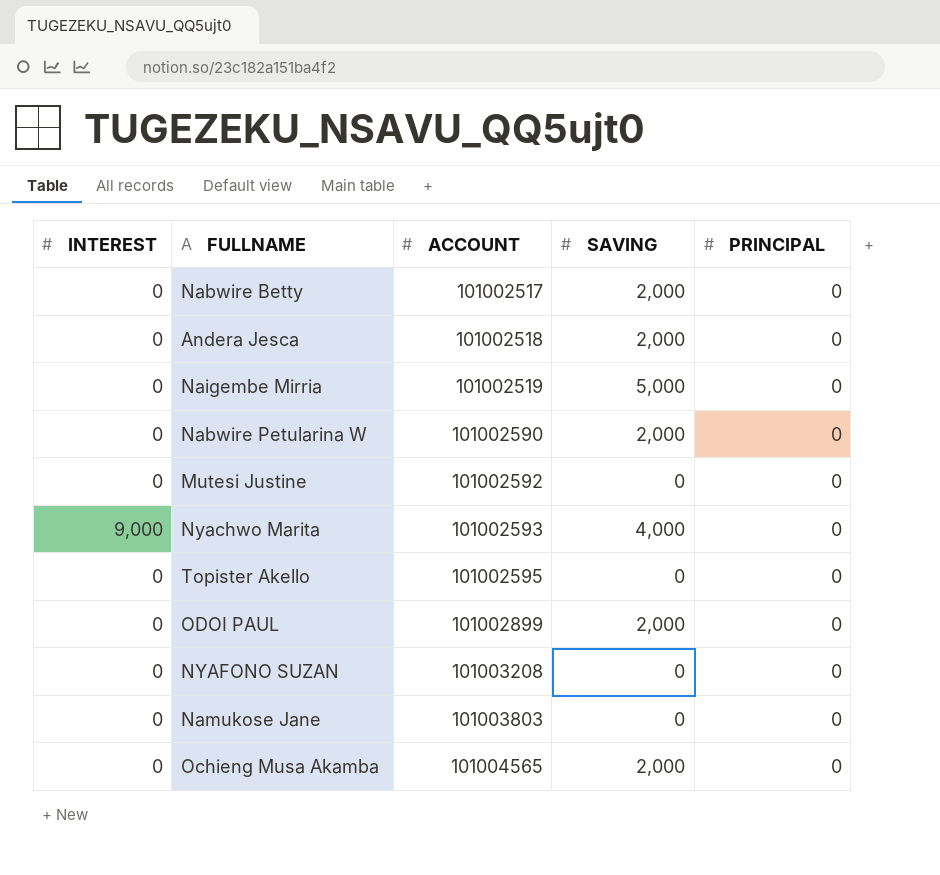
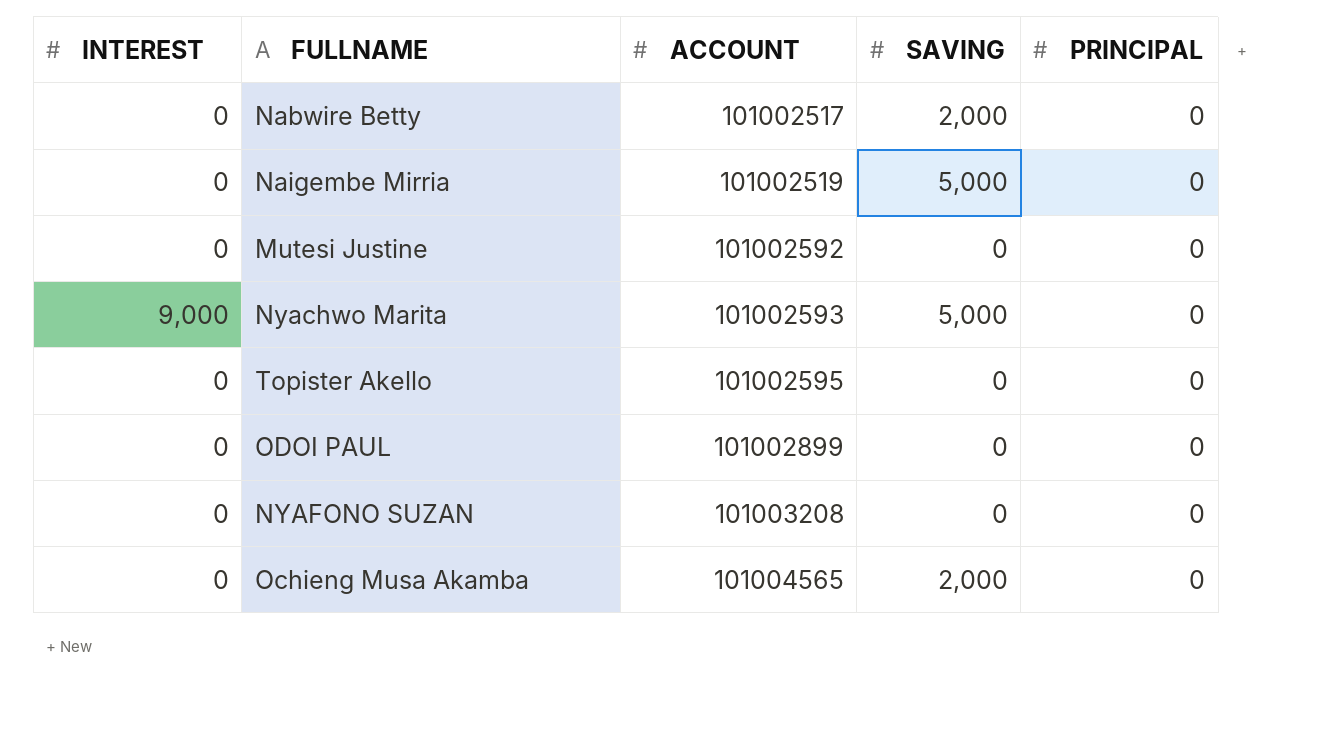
row Andera Jesca: 0 | 101002518 | 2,000 | 0 -> none
row Nabwire Petularina W: 0 | 101002590 | 2,000 | 0 -> none
row Namukose Jane: 0 | 101003803 | 0 | 0 -> none
Nyachwo Marita | SAVING: 4,000 -> 5,000
ODOI PAUL | SAVING: 2,000 -> 0

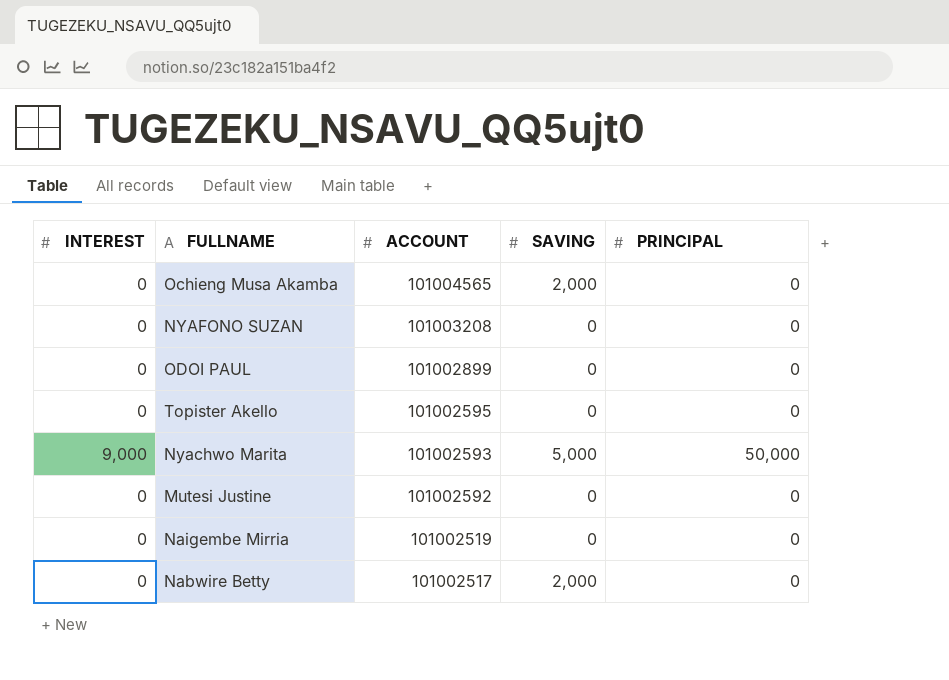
row order: ACCOUNT ascending -> ACCOUNT descending
Nyachwo Marita | PRINCIPAL: 0 -> 50,000
Naigembe Mirria | SAVING: 5,000 -> 0

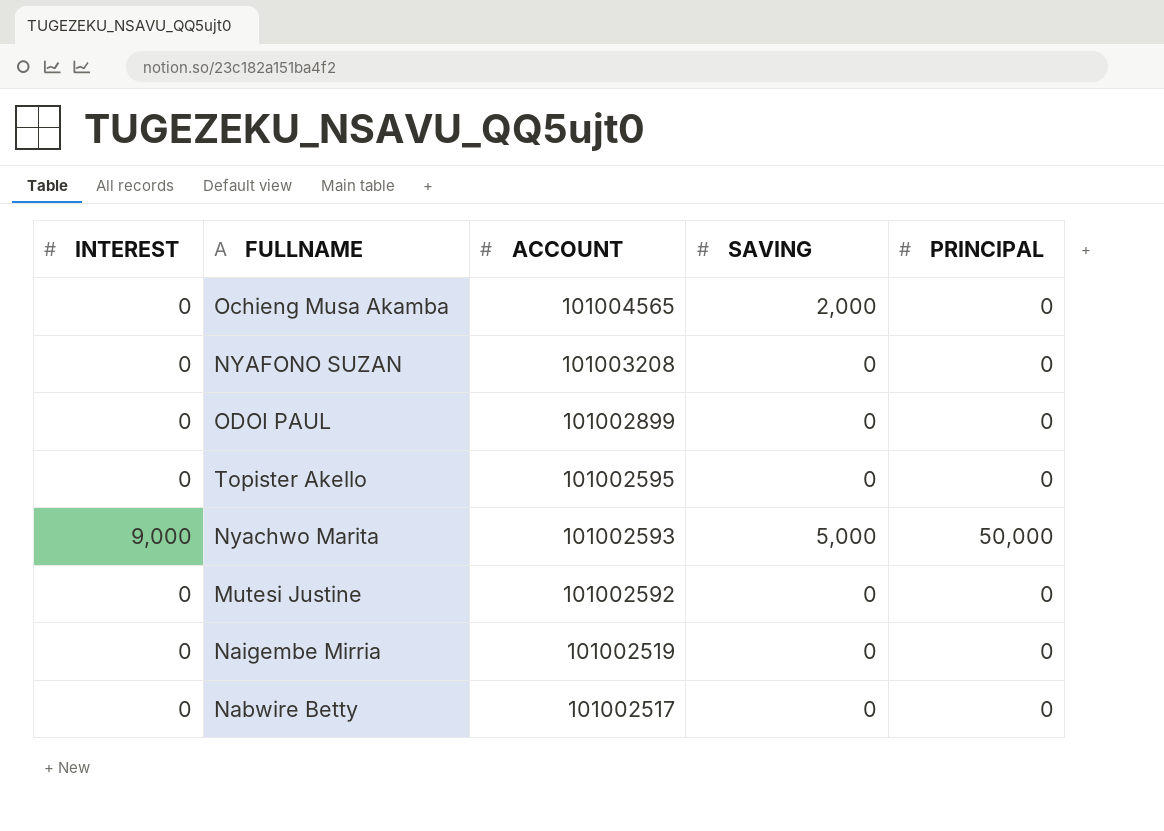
Nabwire Betty | SAVING: 2,000 -> 0

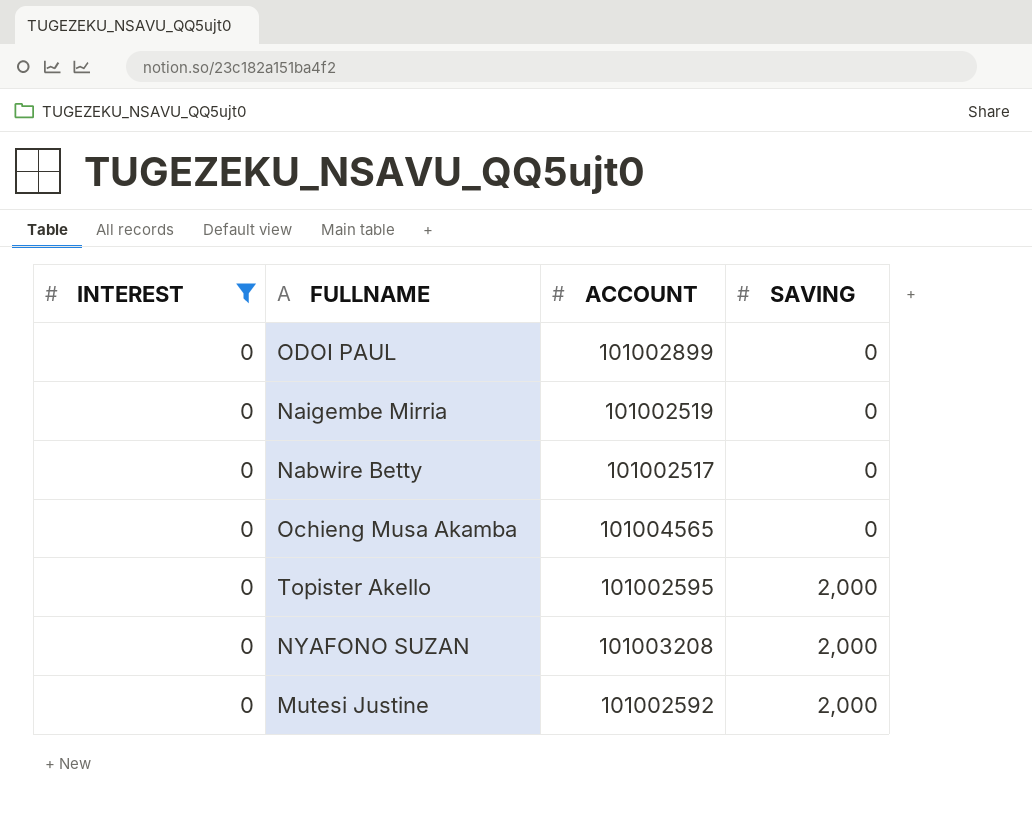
filter: none -> INTEREST = 0
row order: ACCOUNT descending -> SAVING ascending
column PRINCIPAL | position: 5 -> none
Ochieng Musa Akamba | SAVING: 2,000 -> 0
Topister Akello | SAVING: 0 -> 2,000
NYAFONO SUZAN | SAVING: 0 -> 2,000
Mutesi Justine | SAVING: 0 -> 2,000

